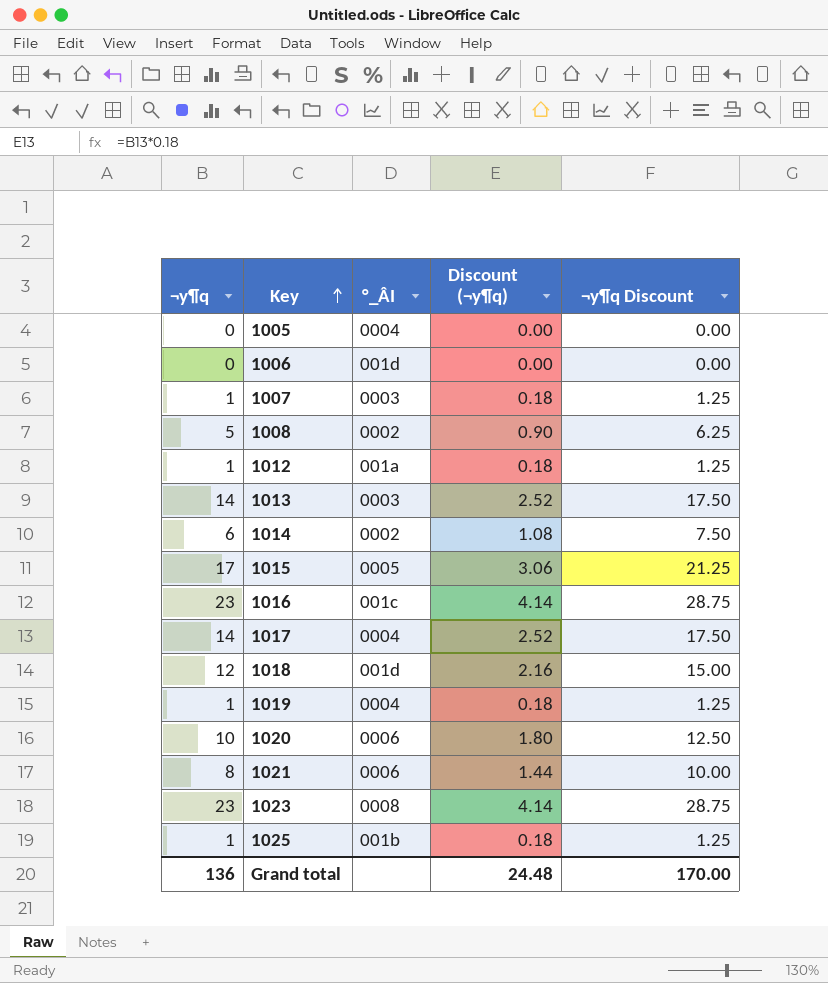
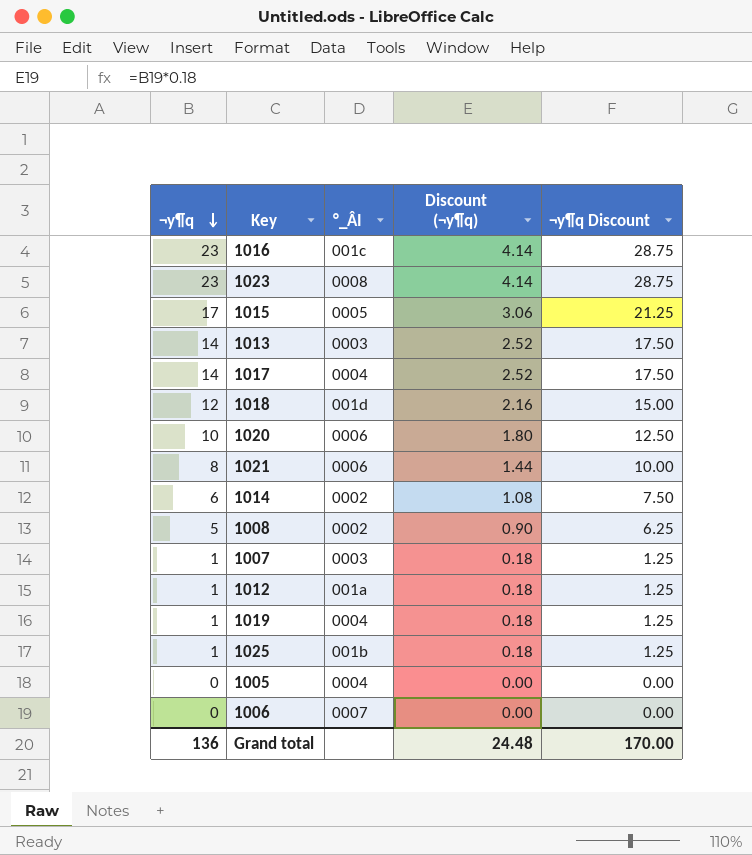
row order: Key ascending -> ¬y¶q descending
1006 | °_ÂI: 001d -> 0007

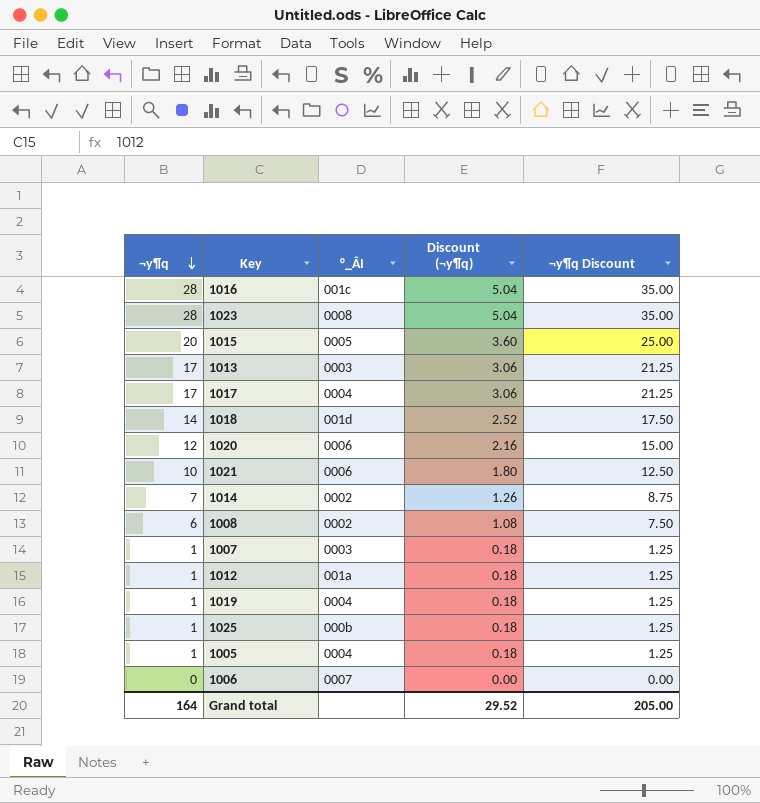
1016 | ¬y¶q: 23 -> 28
1016 | Discount (¬y¶q): 4.14 -> 5.04
1016 | ¬y¶q Discount: 28.75 -> 35.00
1023 | ¬y¶q: 23 -> 28
1023 | Discount (¬y¶q): 4.14 -> 5.04
1023 | ¬y¶q Discount: 28.75 -> 35.00
1015 | ¬y¶q: 17 -> 20
1015 | Discount (¬y¶q): 3.06 -> 3.60
1015 | ¬y¶q Discount: 21.25 -> 25.00
1013 | ¬y¶q: 14 -> 17
1013 | Discount (¬y¶q): 2.52 -> 3.06
1013 | ¬y¶q Discount: 17.50 -> 21.25
1017 | ¬y¶q: 14 -> 17
1017 | Discount (¬y¶q): 2.52 -> 3.06
1017 | ¬y¶q Discount: 17.50 -> 21.25
1018 | ¬y¶q: 12 -> 14
1018 | Discount (¬y¶q): 2.16 -> 2.52
1018 | ¬y¶q Discount: 15.00 -> 17.50
1020 | ¬y¶q: 10 -> 12
1020 | Discount (¬y¶q): 1.80 -> 2.16
1020 | ¬y¶q Discount: 12.50 -> 15.00
1021 | ¬y¶q: 8 -> 10
1021 | Discount (¬y¶q): 1.44 -> 1.80
1021 | ¬y¶q Discount: 10.00 -> 12.50
1014 | ¬y¶q: 6 -> 7
1014 | Discount (¬y¶q): 1.08 -> 1.26
1014 | ¬y¶q Discount: 7.50 -> 8.75
1008 | ¬y¶q: 5 -> 6
1008 | Discount (¬y¶q): 0.90 -> 1.08
1008 | ¬y¶q Discount: 6.25 -> 7.50
1025 | °_ÂI: 001b -> 000b
1005 | ¬y¶q: 0 -> 1
1005 | Discount (¬y¶q): 0.00 -> 0.18
1005 | ¬y¶q Discount: 0.00 -> 1.25
Grand total | ¬y¶q: 136 -> 164
Grand total | Discount (¬y¶q): 24.48 -> 29.52
Grand total | ¬y¶q Discount: 170.00 -> 205.00

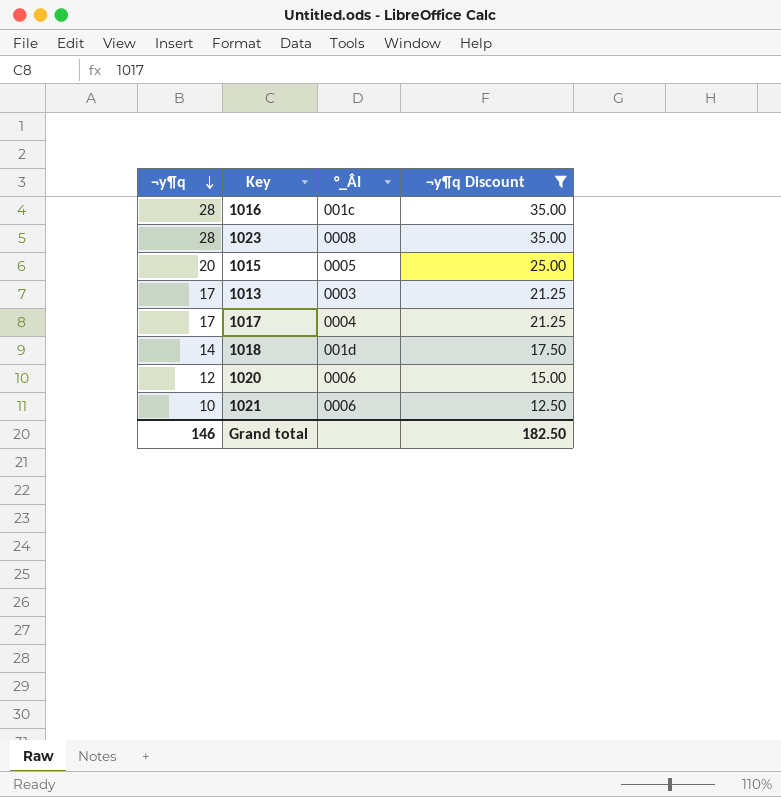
filter: none -> ¬y¶q Discount >= 12.50
column Discount (¬y¶q) | formula: [¬y¶q] * 0.18 -> none
Grand total | ¬y¶q: 164 -> 146
Grand total | ¬y¶q Discount: 205.00 -> 182.50

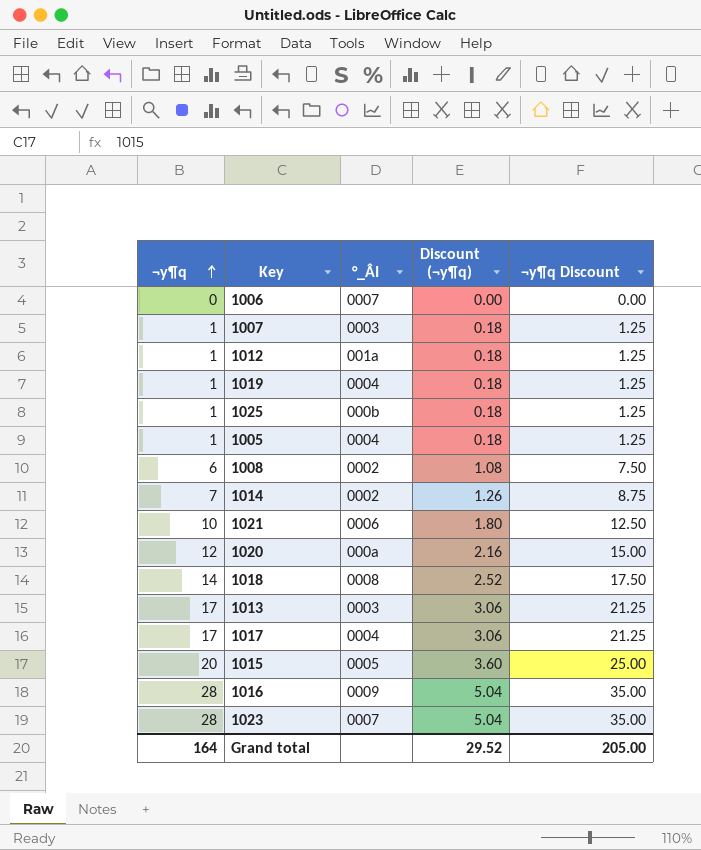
filter: ¬y¶q Discount >= 12.50 -> none
row order: ¬y¶q descending -> ¬y¶q ascending
column Discount (¬y¶q) | formula: none -> [¬y¶q] * 0.18
1020 | °_ÂI: 0006 -> 000a
1018 | °_ÂI: 001d -> 0008
1016 | °_ÂI: 001c -> 0009
1023 | °_ÂI: 0008 -> 0007
Grand total | ¬y¶q: 146 -> 164
Grand total | ¬y¶q Discount: 182.50 -> 205.00

